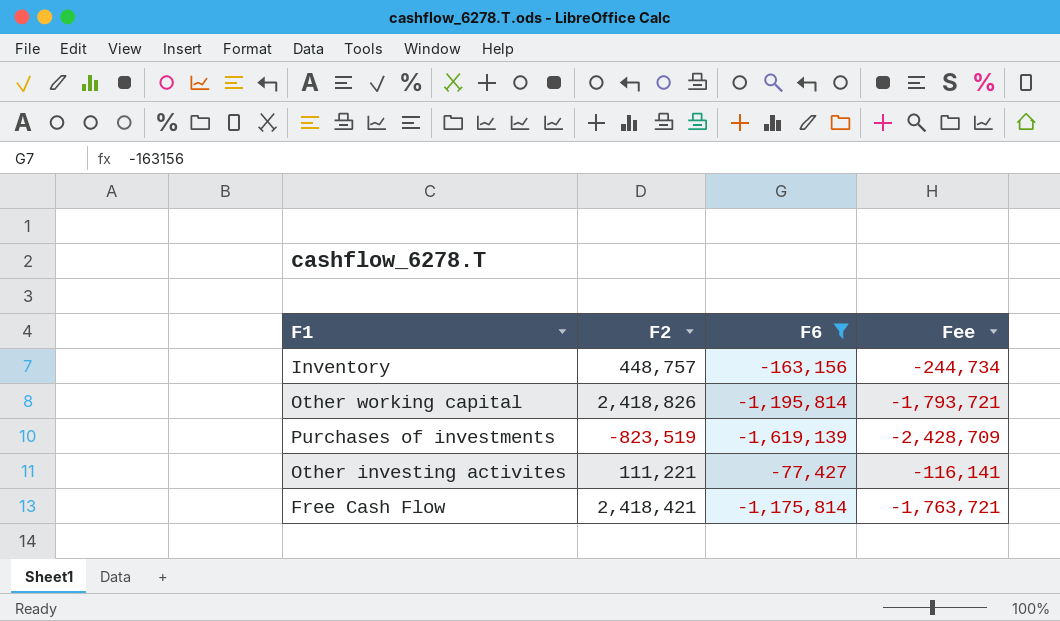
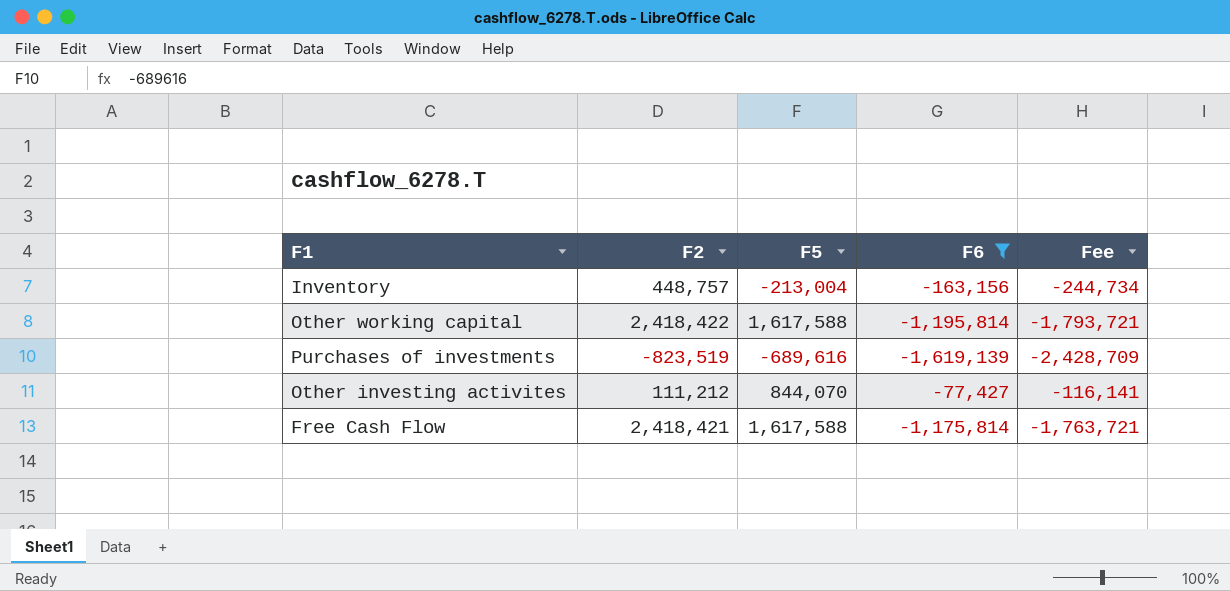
column F5 | position: none -> 3
Other working capital | F2: 2,418,826 -> 2,418,422
Other investing activites | F2: 111,221 -> 111,212

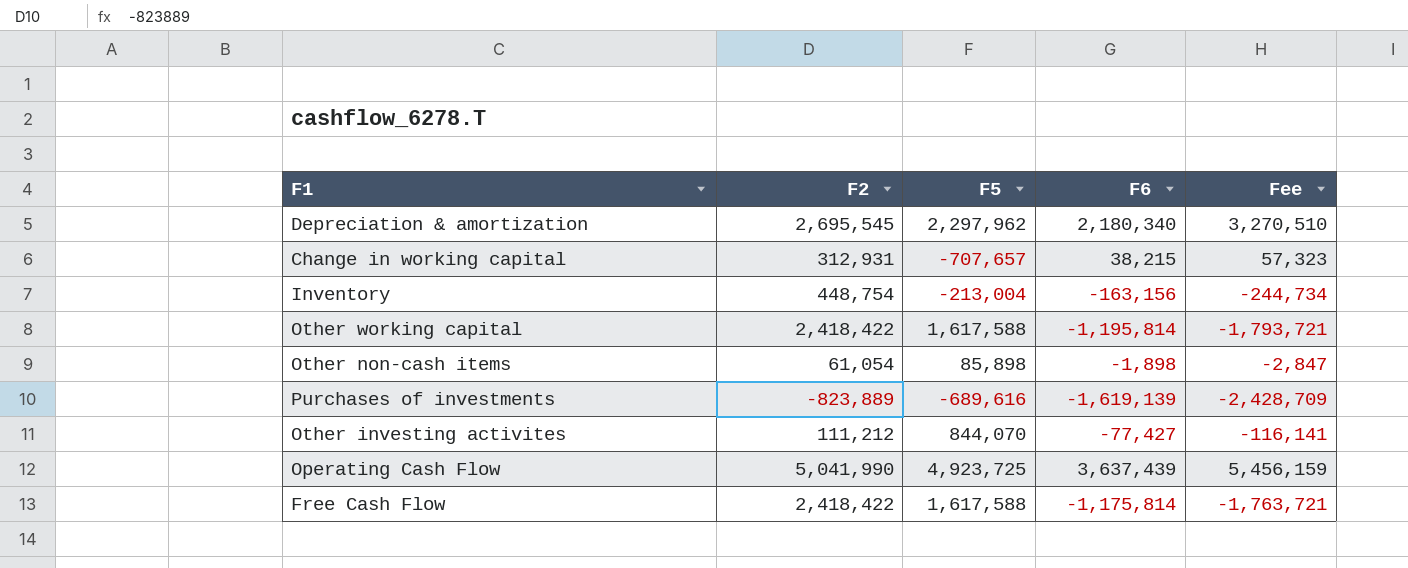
filter: F6 <= -77,427 -> none
Inventory | F2: 448,757 -> 448,754
Purchases of investments | F2: -823,519 -> -823,889
Free Cash Flow | F2: 2,418,421 -> 2,418,422

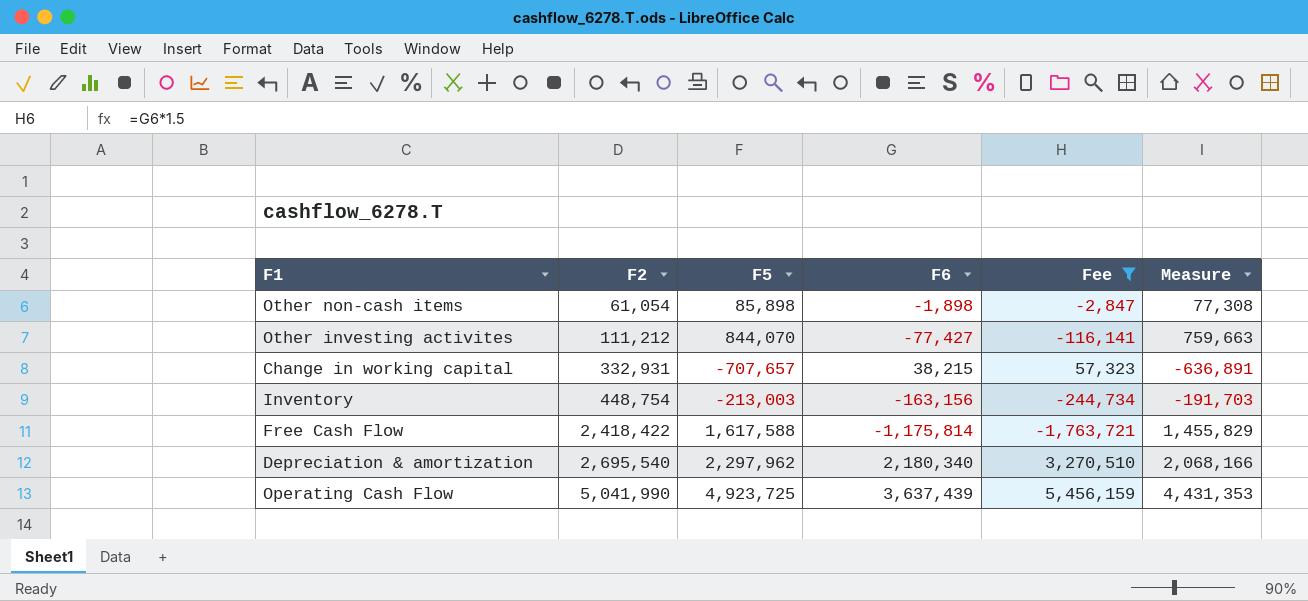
filter: none -> Fee >= -1,763,721
row order: none -> F2 ascending
column Measure | formula: none -> [F5] * 0.9
Change in working capital | F2: 312,931 -> 332,931
Inventory | F5: -213,004 -> -213,003
Depreciation & amortization | F2: 2,695,545 -> 2,695,540

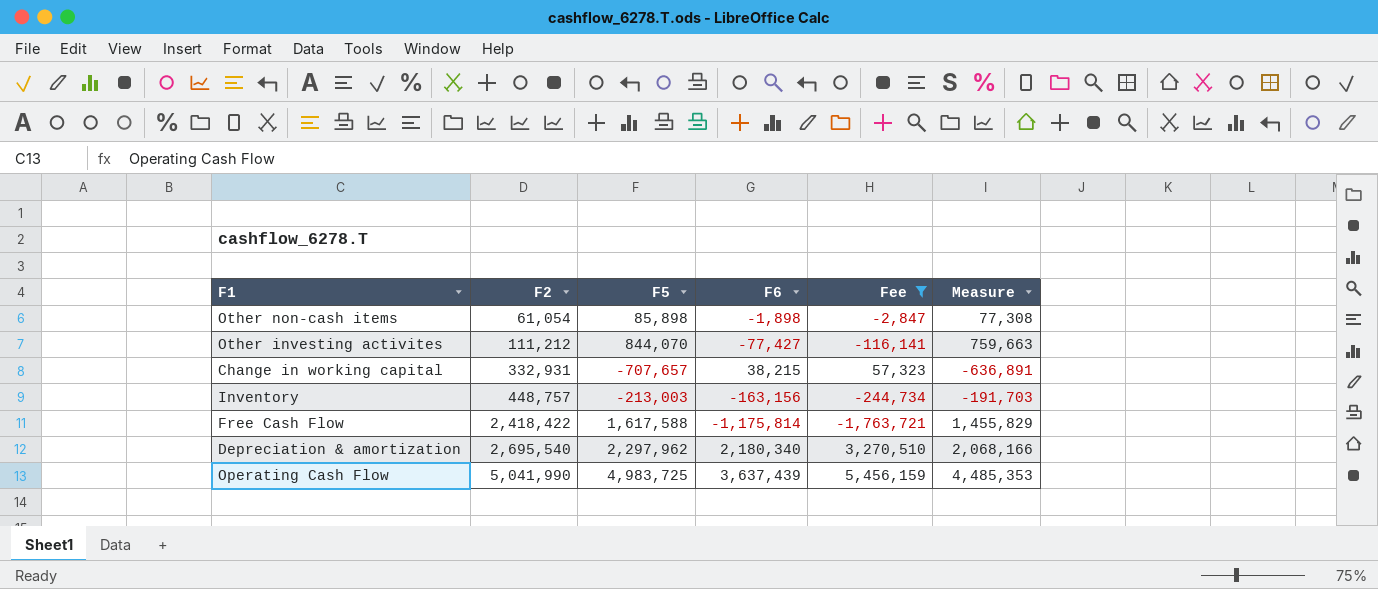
Inventory | F2: 448,754 -> 448,757
Operating Cash Flow | F5: 4,923,725 -> 4,983,725
Operating Cash Flow | Measure: 4,431,353 -> 4,485,353

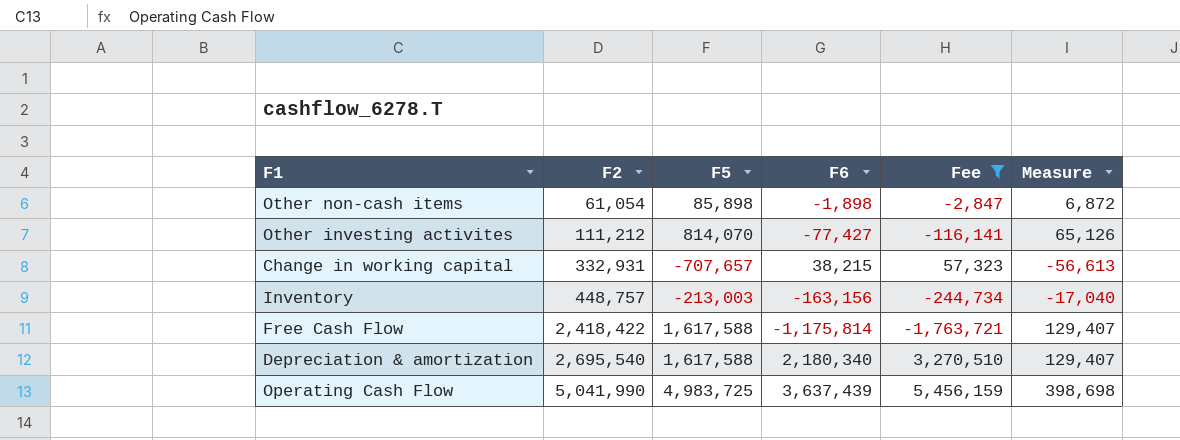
column Measure | formula: [F5] * 0.9 -> [F5] * 0.08
Other investing activites | F5: 844,070 -> 814,070
Depreciation & amortization | F5: 2,297,962 -> 1,617,588

